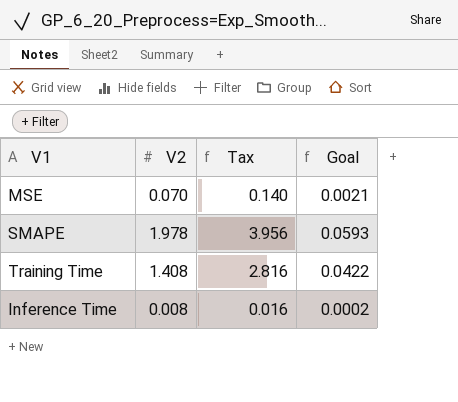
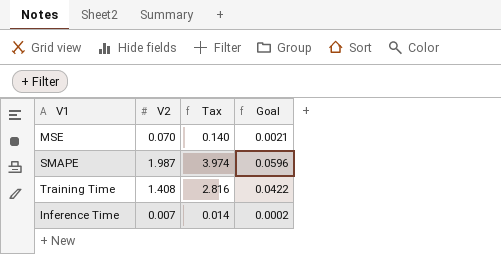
SMAPE | V2: 1.978 -> 1.987
SMAPE | Tax: 3.956 -> 3.974
SMAPE | Goal: 0.0593 -> 0.0596
Inference Time | V2: 0.008 -> 0.007
Inference Time | Tax: 0.016 -> 0.014

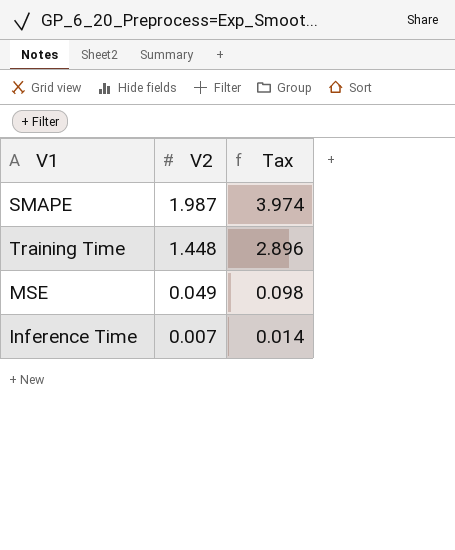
row order: none -> V2 descending
column Goal | formula: [V2] * 0.03 -> none
Training Time | V2: 1.408 -> 1.448
Training Time | Tax: 2.816 -> 2.896
MSE | V2: 0.070 -> 0.049
MSE | Tax: 0.140 -> 0.098

